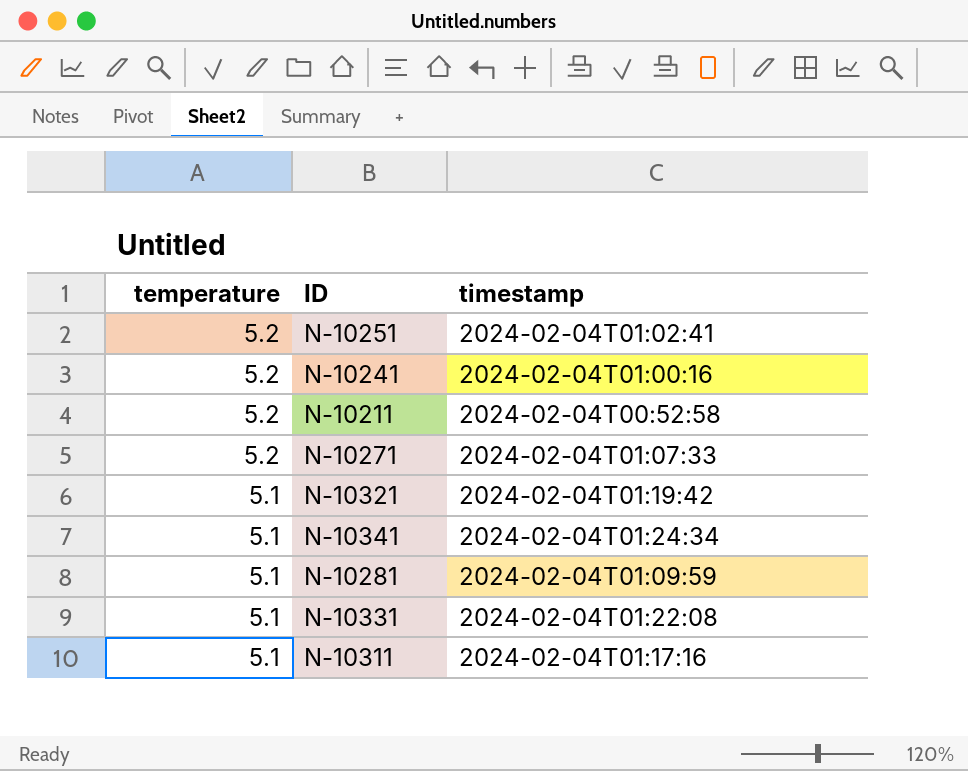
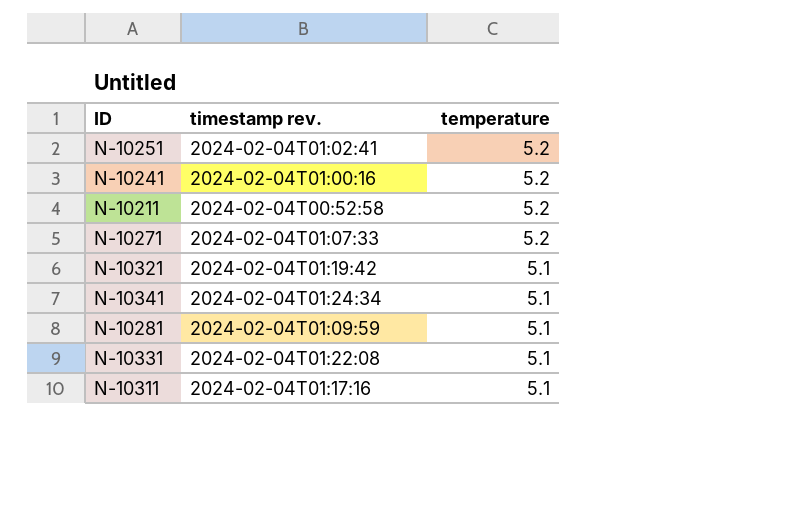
column name: timestamp -> timestamp rev.
column temperature | position: 1 -> 3

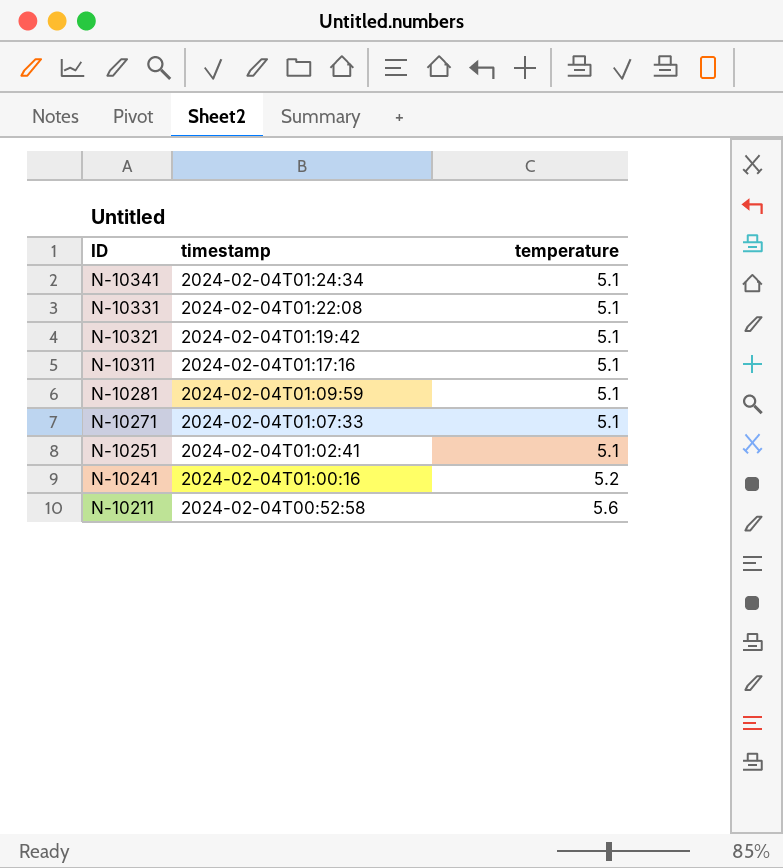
row order: temperature descending -> ID descending
column name: timestamp rev. -> timestamp
N-10271 | temperature: 5.2 -> 5.1
N-10251 | temperature: 5.2 -> 5.1
N-10211 | temperature: 5.2 -> 5.6

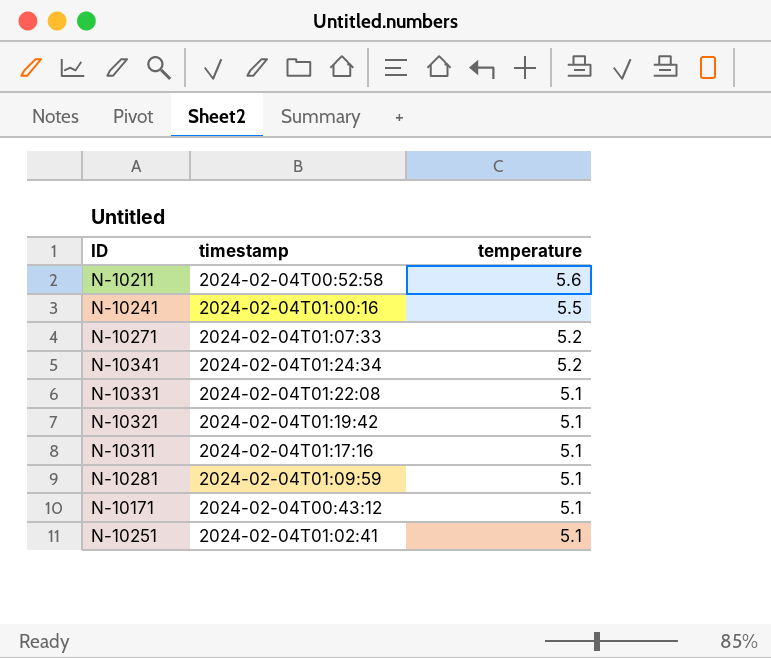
row order: ID descending -> temperature descending
N-10241 | temperature: 5.2 -> 5.5
N-10271 | temperature: 5.1 -> 5.2
N-10341 | temperature: 5.1 -> 5.2
row N-10171: none -> 2024-02-04T00:43:12 | 5.1

